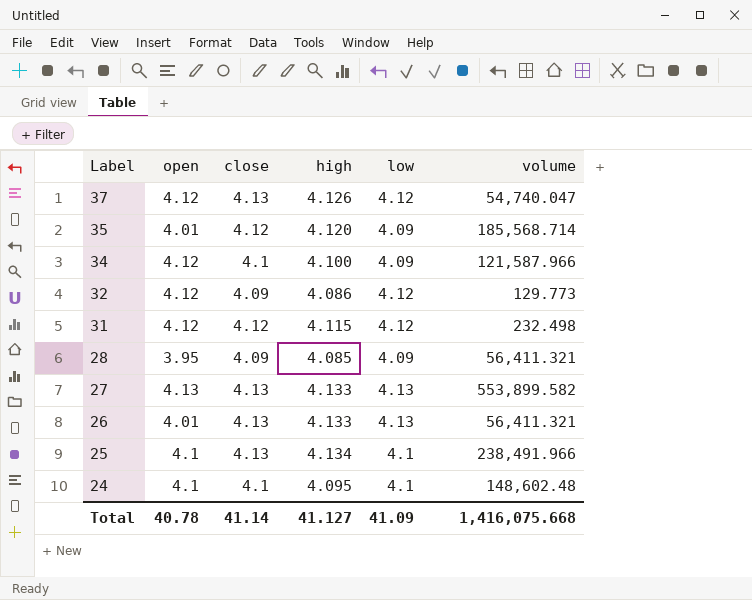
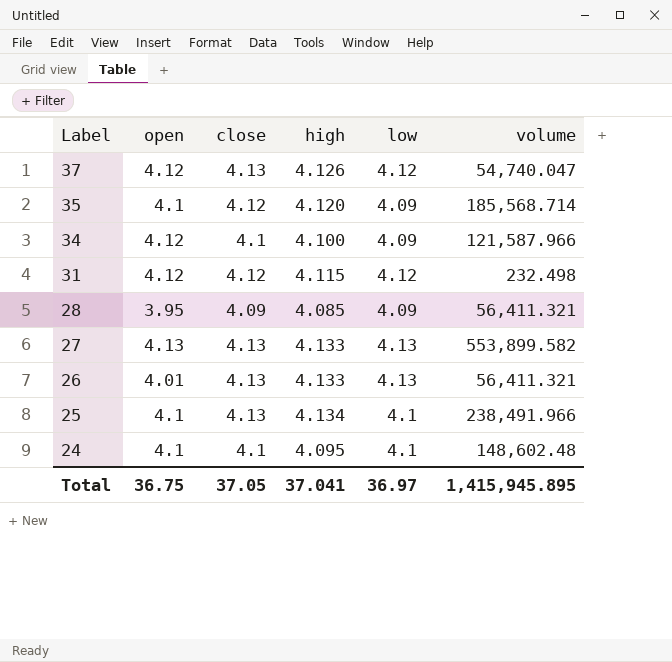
row 32: 4.12 | 4.09 | 4.086 | 4.12 | 129.773 -> none
35 | open: 4.01 -> 4.1
Total | open: 40.78 -> 36.75
Total | close: 41.14 -> 37.05
Total | high: 41.127 -> 37.041
Total | low: 41.09 -> 36.97
Total | volume: 1,416,075.668 -> 1,415,945.895

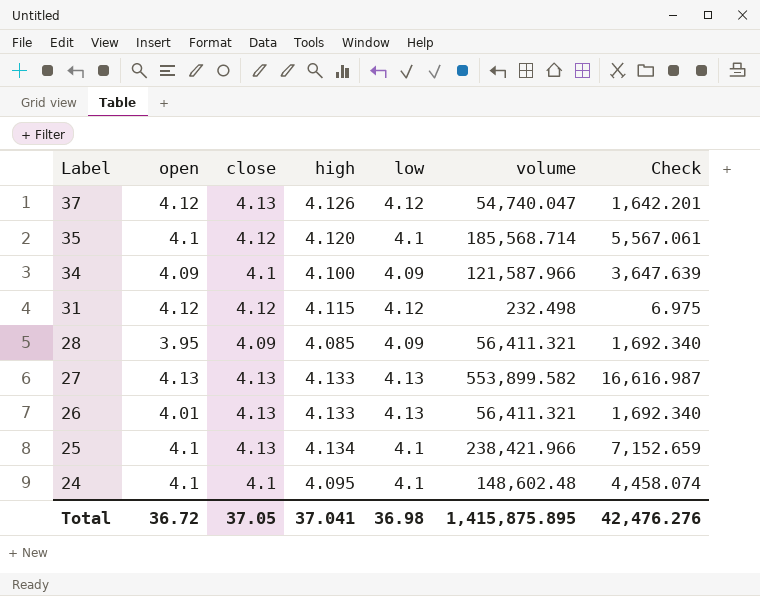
column Check | formula: none -> [volume] * 0.03
35 | low: 4.09 -> 4.1
34 | open: 4.12 -> 4.09
25 | volume: 238,491.966 -> 238,421.966
Total | open: 36.75 -> 36.72
Total | low: 36.97 -> 36.98
Total | volume: 1,415,945.895 -> 1,415,875.895

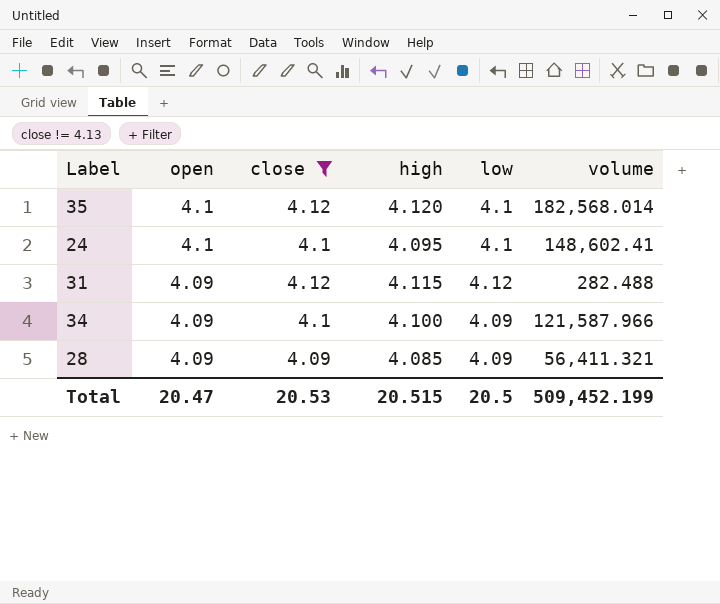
filter: none -> close != 4.13
row order: Label descending -> open descending
column Check | formula: [volume] * 0.03 -> none
35 | volume: 185,568.714 -> 182,568.014
24 | volume: 148,602.48 -> 148,602.41
31 | open: 4.12 -> 4.09
31 | volume: 232.498 -> 282.488
28 | open: 3.95 -> 4.09
Total | open: 36.72 -> 20.47
Total | close: 37.05 -> 20.53
Total | high: 37.041 -> 20.515
Total | low: 36.98 -> 20.5
Total | volume: 1,415,875.895 -> 509,452.199

